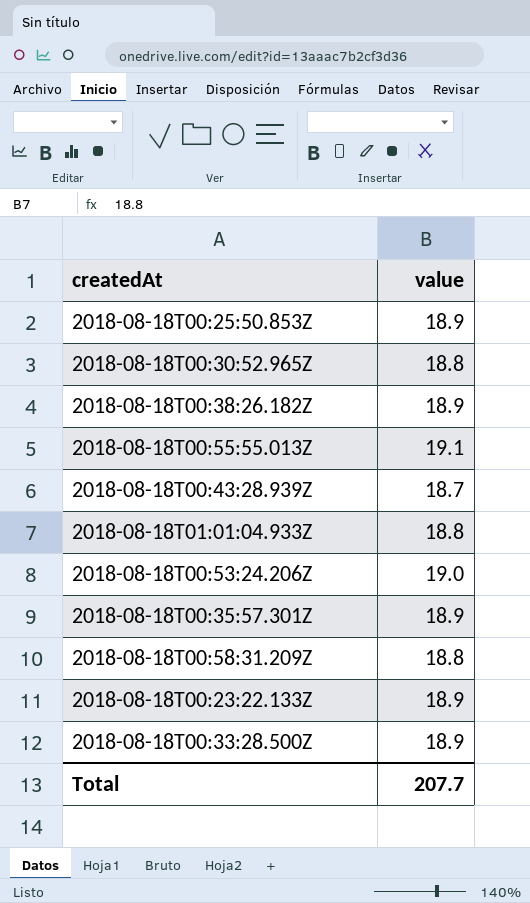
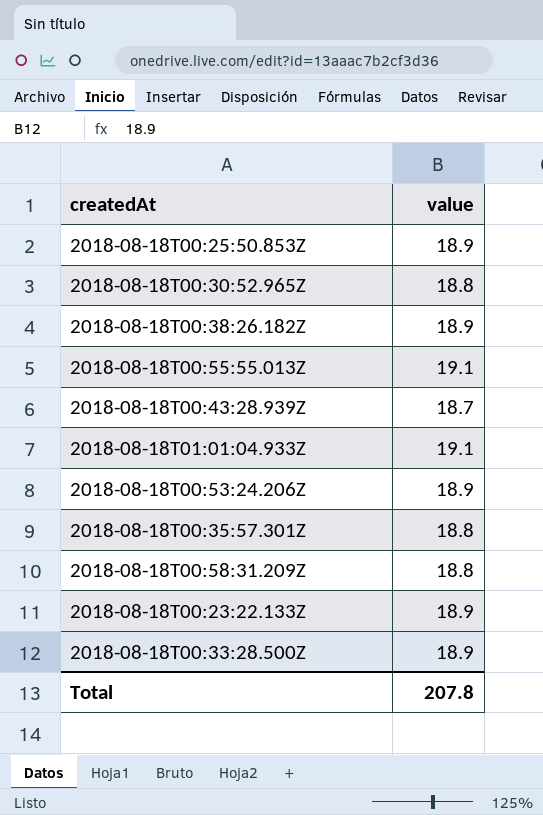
2018-08-18T01:01:04.933Z | value: 18.8 -> 19.1
2018-08-18T00:53:24.206Z | value: 19.0 -> 18.9
2018-08-18T00:35:57.301Z | value: 18.9 -> 18.8
Total | value: 207.7 -> 207.8

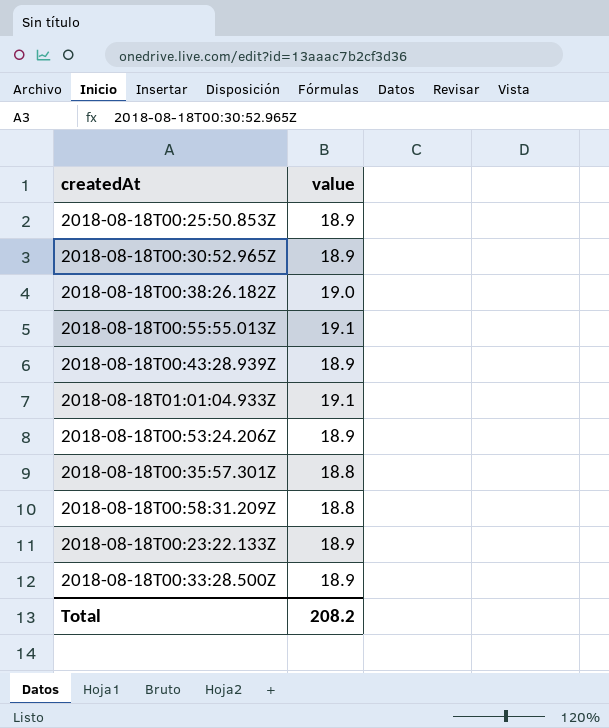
2018-08-18T00:30:52.965Z | value: 18.8 -> 18.9
2018-08-18T00:38:26.182Z | value: 18.9 -> 19.0
2018-08-18T00:43:28.939Z | value: 18.7 -> 18.9
Total | value: 207.8 -> 208.2

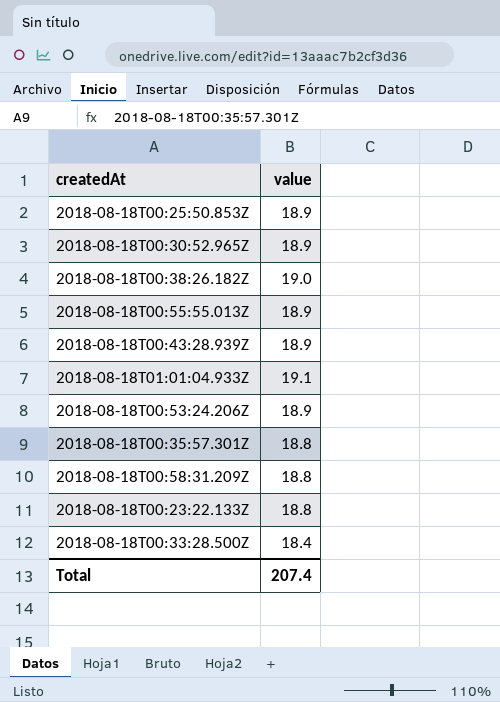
2018-08-18T00:55:55.013Z | value: 19.1 -> 18.9
2018-08-18T00:23:22.133Z | value: 18.9 -> 18.8
2018-08-18T00:33:28.500Z | value: 18.9 -> 18.4
Total | value: 208.2 -> 207.4

